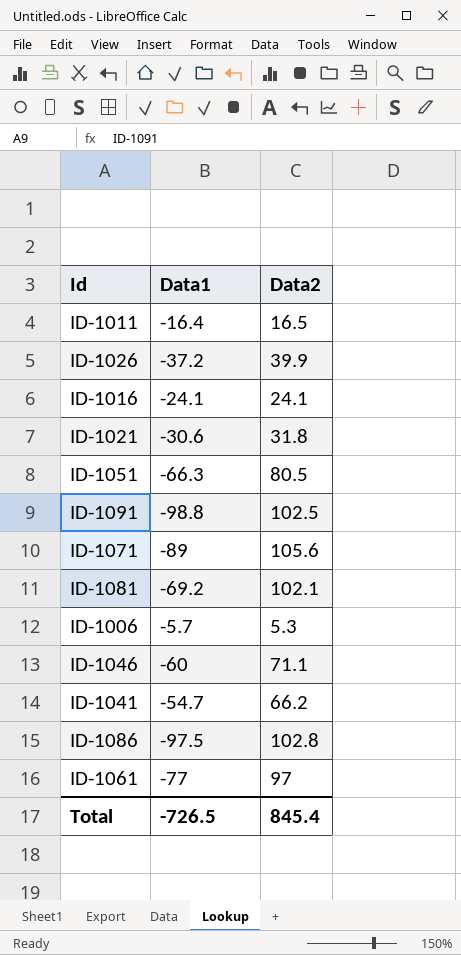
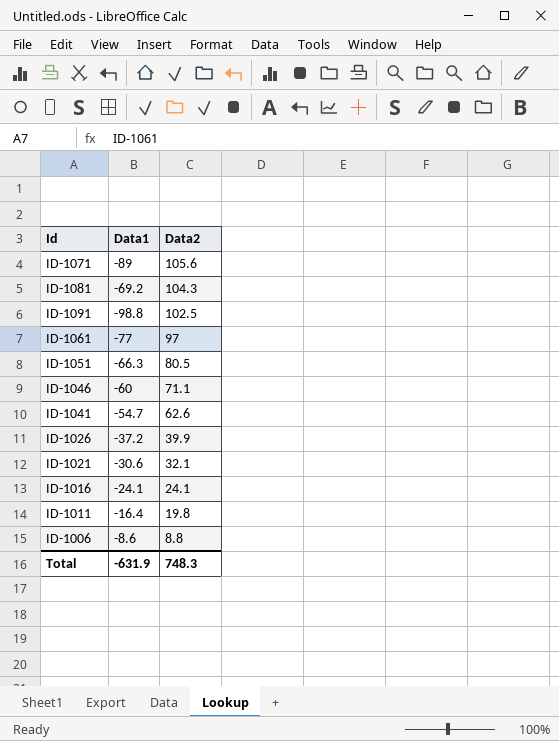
row order: none -> Data2 descending
row ID-1086: -97.5 | 102.8 -> none
ID-1081 | Data2: 102.1 -> 104.3
ID-1041 | Data2: 66.2 -> 62.6
ID-1021 | Data2: 31.8 -> 32.1
ID-1011 | Data2: 16.5 -> 19.8
ID-1006 | Data1: -5.7 -> -8.6
ID-1006 | Data2: 5.3 -> 8.8
Total | Data1: -726.5 -> -631.9
Total | Data2: 845.4 -> 748.3

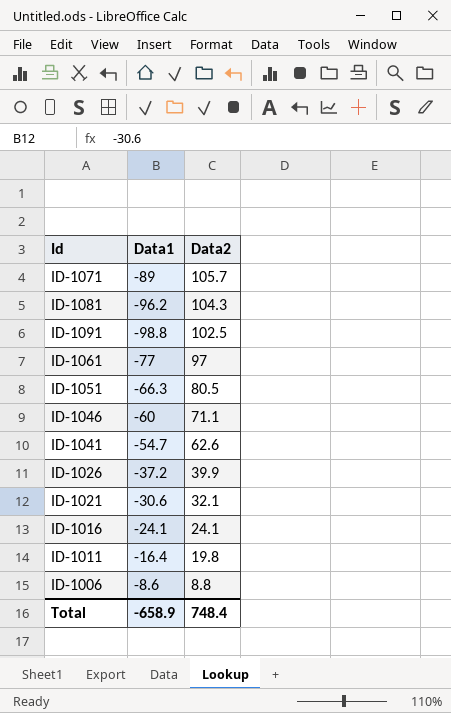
ID-1071 | Data2: 105.6 -> 105.7
ID-1081 | Data1: -69.2 -> -96.2
Total | Data1: -631.9 -> -658.9
Total | Data2: 748.3 -> 748.4

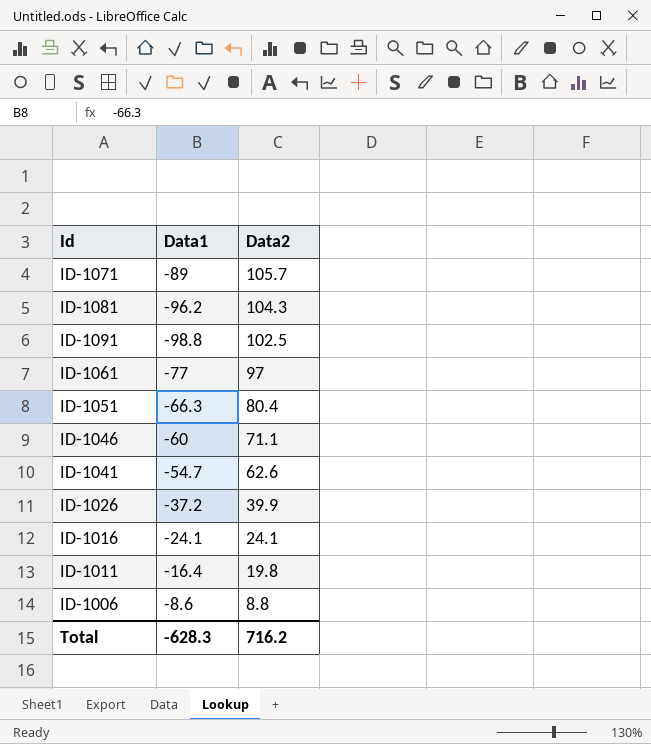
row ID-1021: -30.6 | 32.1 -> none
ID-1051 | Data2: 80.5 -> 80.4
Total | Data1: -658.9 -> -628.3
Total | Data2: 748.4 -> 716.2

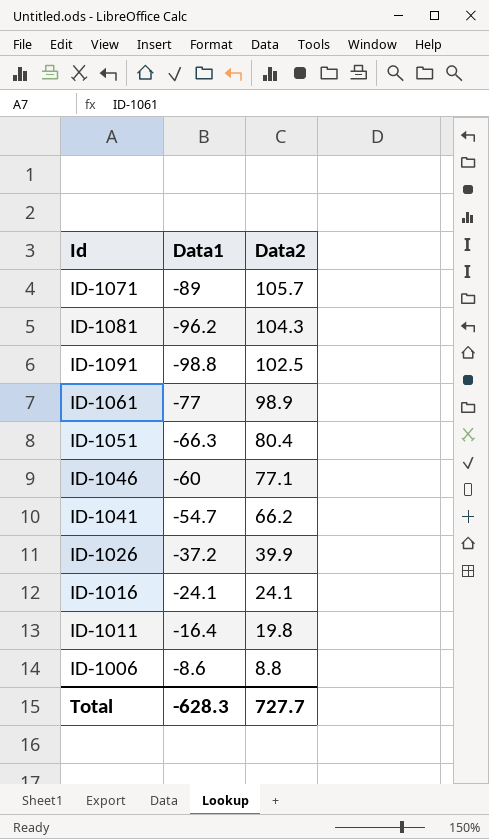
ID-1061 | Data2: 97 -> 98.9
ID-1046 | Data2: 71.1 -> 77.1
ID-1041 | Data2: 62.6 -> 66.2
Total | Data2: 716.2 -> 727.7

